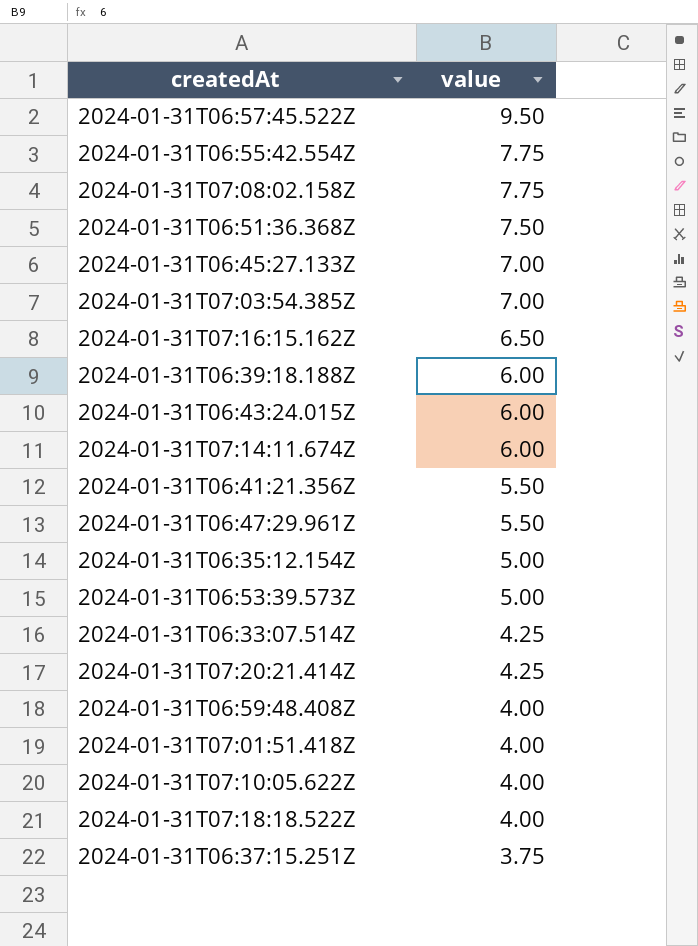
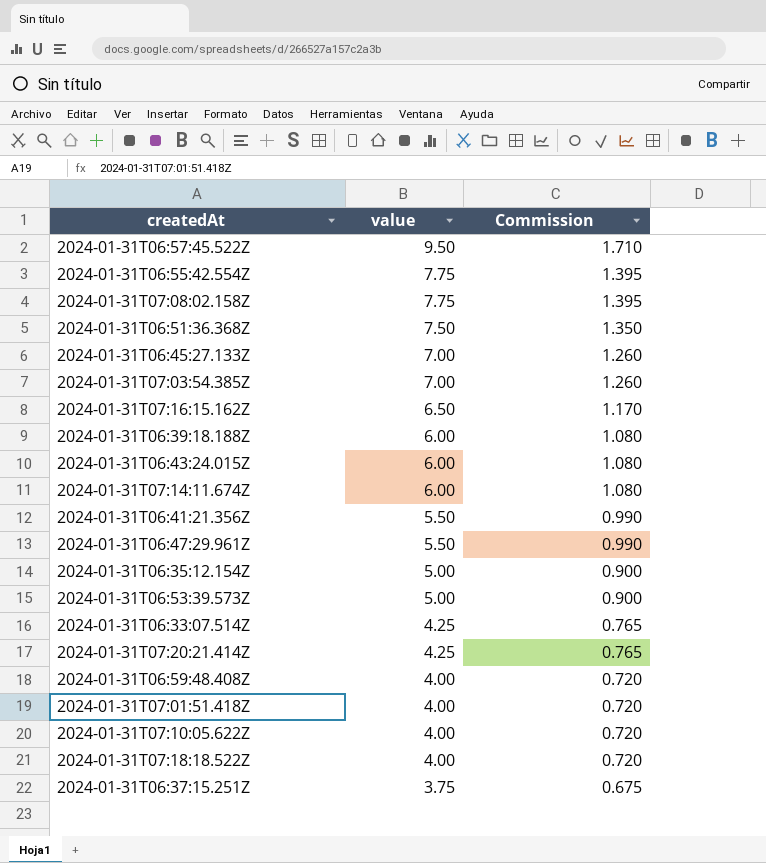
column Commission | formula: none -> [value] * 0.18

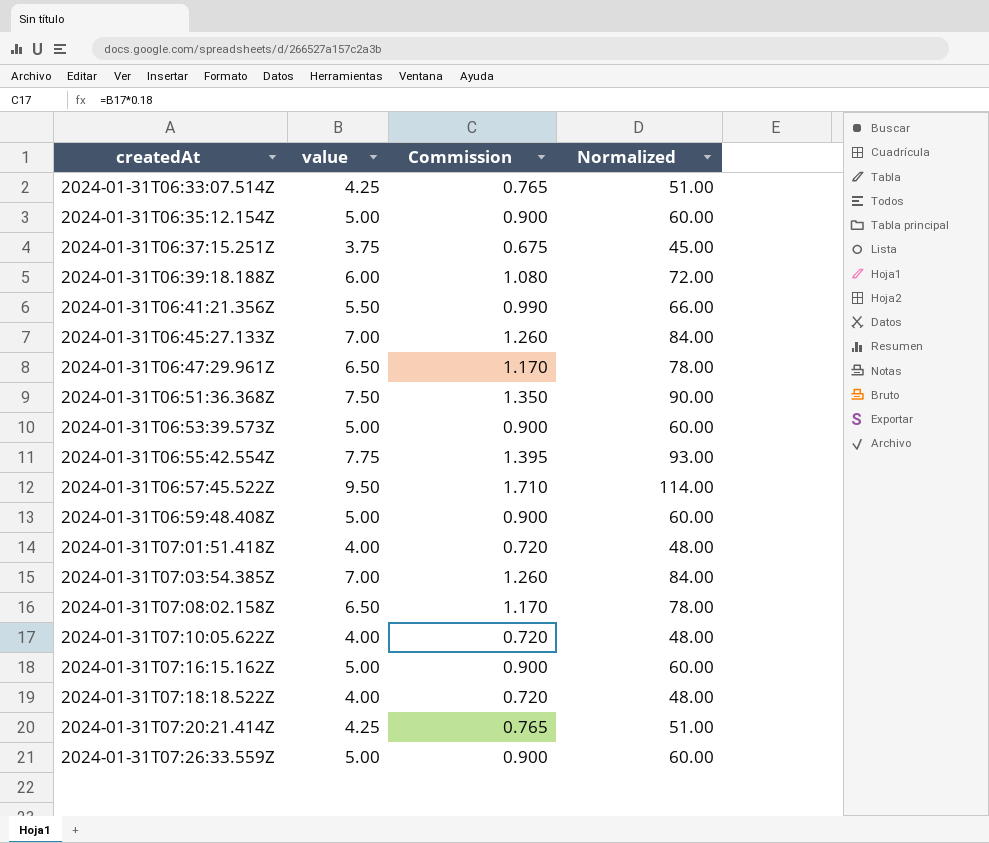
row order: value descending -> createdAt ascending
column Normalized | formula: none -> [value] * 12
row 2024-01-31T06:43:24.015Z: 6.00 | 1.080 -> none
row 2024-01-31T07:14:11.674Z: 6.00 | 1.080 -> none
2024-01-31T06:47:29.961Z | value: 5.50 -> 6.50
2024-01-31T06:47:29.961Z | Commission: 0.990 -> 1.170
2024-01-31T06:59:48.408Z | value: 4.00 -> 5.00
2024-01-31T06:59:48.408Z | Commission: 0.720 -> 0.900
2024-01-31T07:08:02.158Z | value: 7.75 -> 6.50
2024-01-31T07:08:02.158Z | Commission: 1.395 -> 1.170
2024-01-31T07:16:15.162Z | value: 6.50 -> 5.00
2024-01-31T07:16:15.162Z | Commission: 1.170 -> 0.900
row 2024-01-31T07:26:33.559Z: none -> 5.00 | 0.900 | 60.00

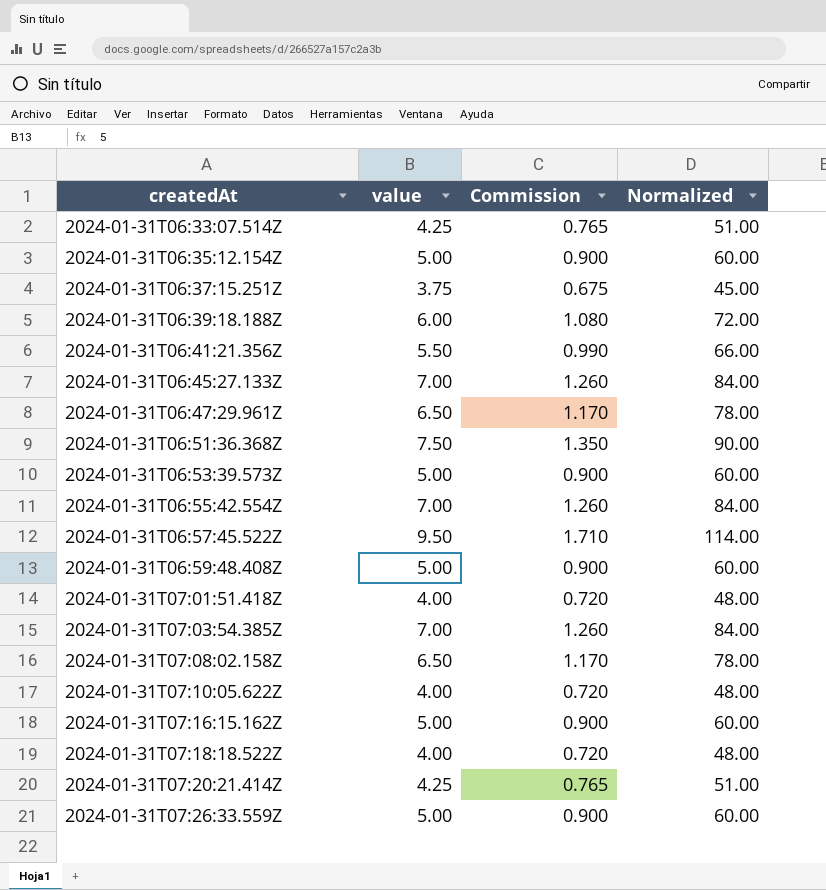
2024-01-31T06:55:42.554Z | value: 7.75 -> 7.00
2024-01-31T06:55:42.554Z | Commission: 1.395 -> 1.260
2024-01-31T06:55:42.554Z | Normalized: 93.00 -> 84.00

